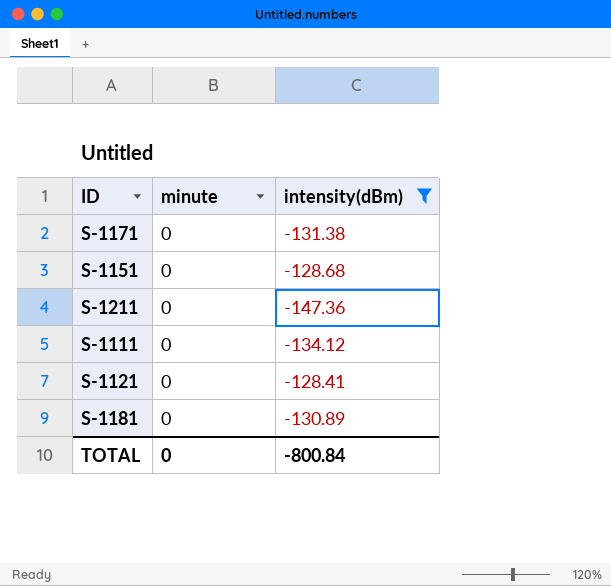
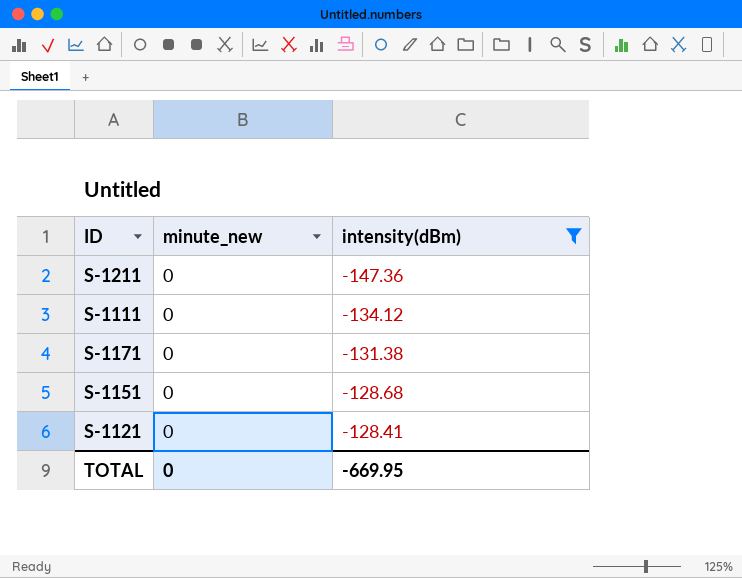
row order: none -> intensity(dBm) ascending
column name: minute -> minute_new
row S-1181: 0 | -130.89 -> none
TOTAL | intensity(dBm): -800.84 -> -669.95

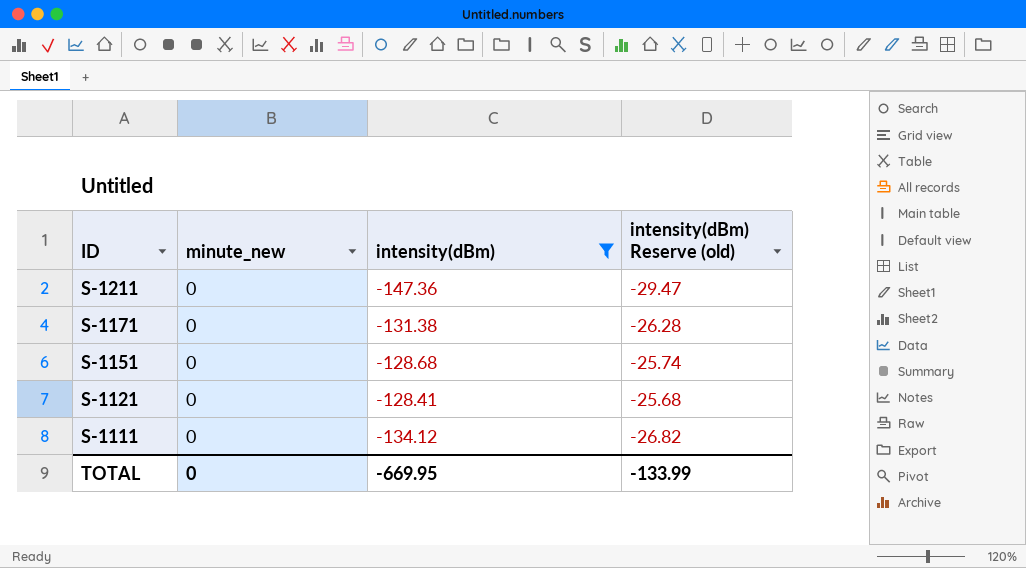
row order: intensity(dBm) ascending -> ID descending
column intensity(dBm) Reserve (old) | formula: none -> [intensity(dBm)] * 0.2

